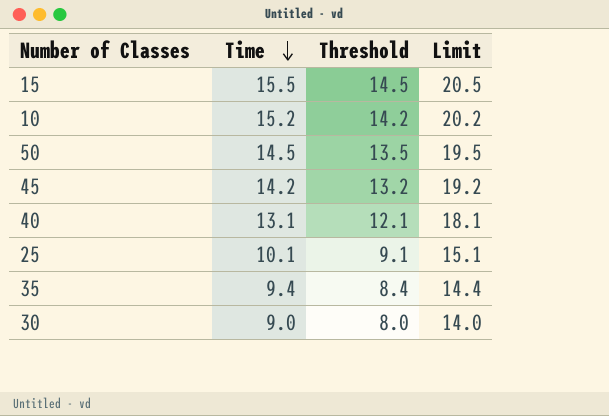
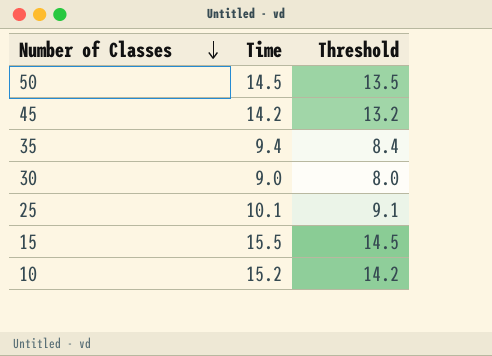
row order: Time descending -> Number of Classes descending
column Limit | formula: [Time] + 5 -> none
row 40: 13.1 | 12.1 | 18.1 -> none

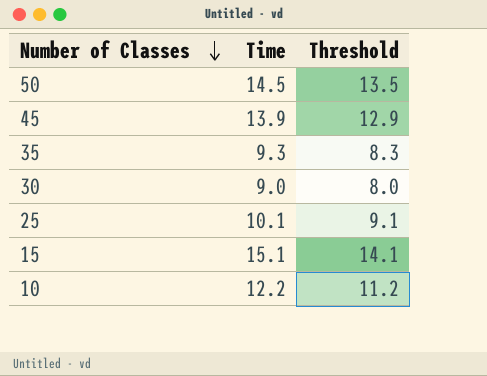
45 | Time: 14.2 -> 13.9
45 | Threshold: 13.2 -> 12.9
35 | Time: 9.4 -> 9.3
35 | Threshold: 8.4 -> 8.3
15 | Time: 15.5 -> 15.1
15 | Threshold: 14.5 -> 14.1
10 | Time: 15.2 -> 12.2
10 | Threshold: 14.2 -> 11.2

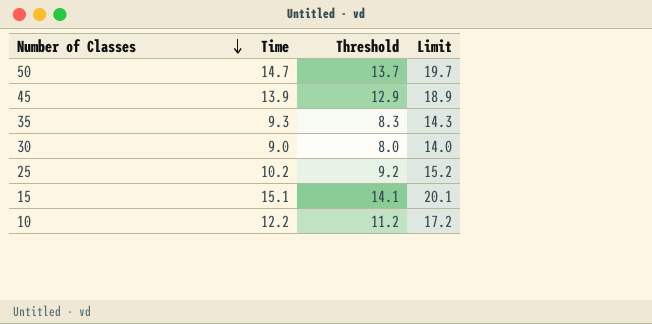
column Limit | formula: none -> [Time] + 5
50 | Time: 14.5 -> 14.7
50 | Threshold: 13.5 -> 13.7
25 | Time: 10.1 -> 10.2
25 | Threshold: 9.1 -> 9.2

